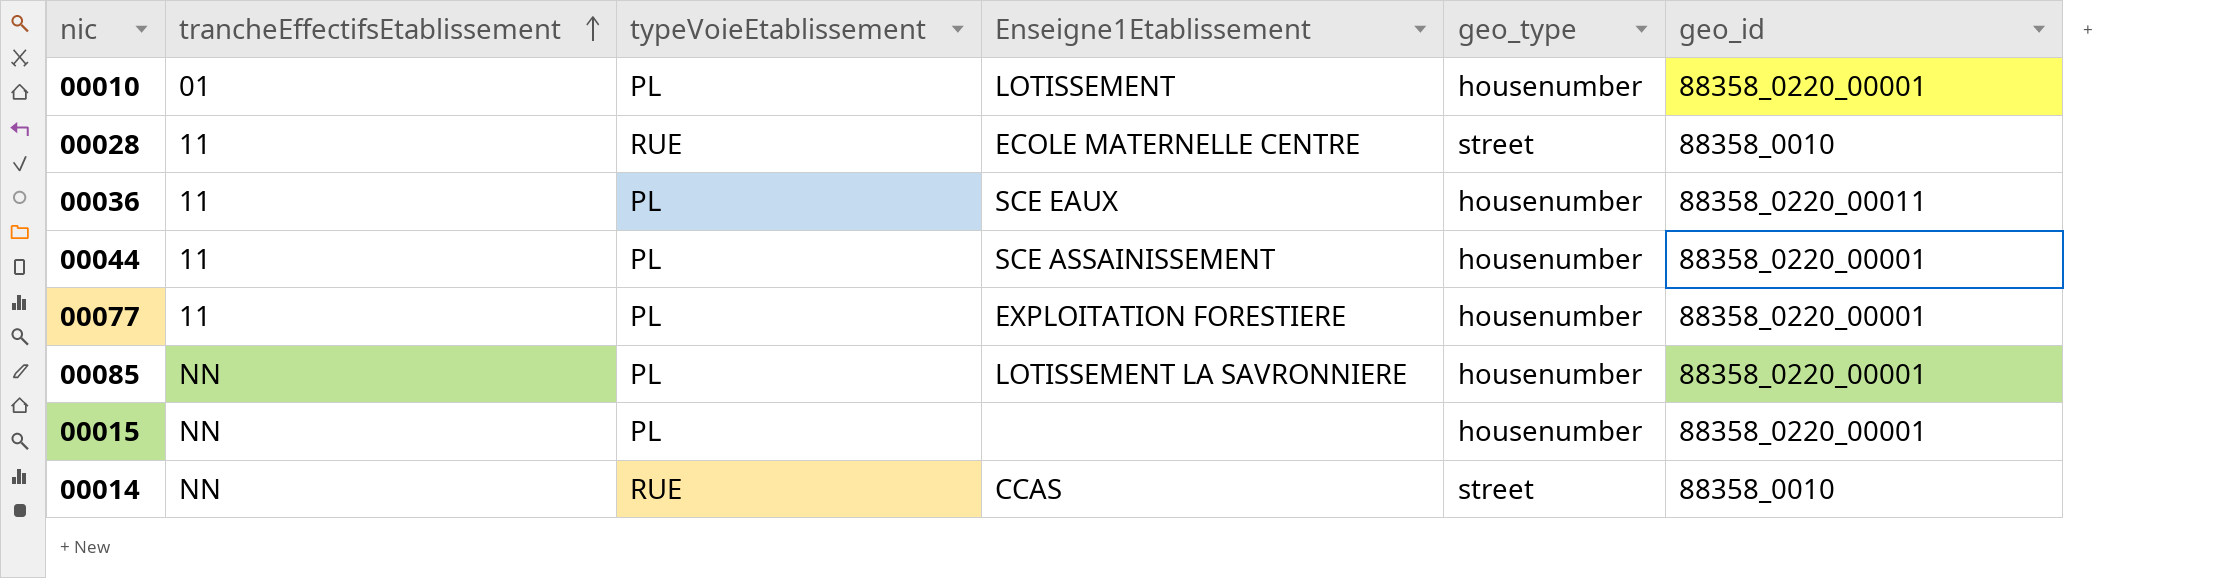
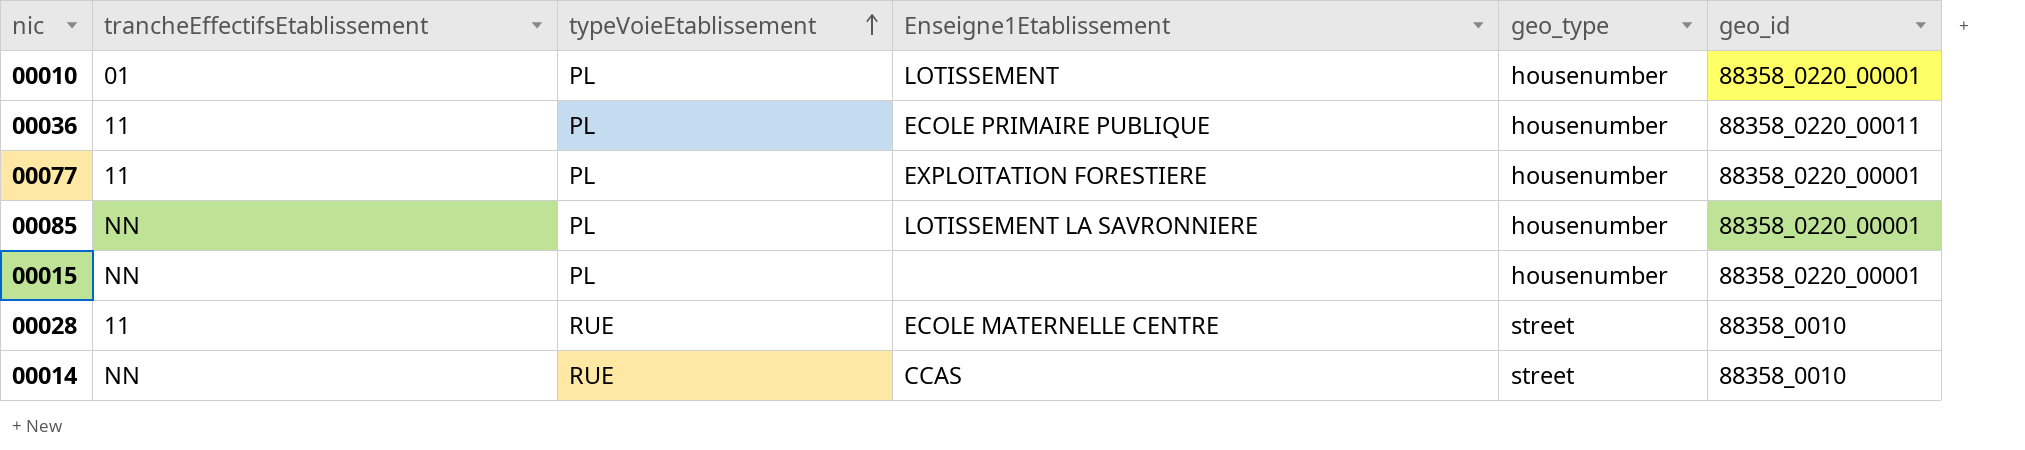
row order: trancheEffectifsEtablissement ascending -> typeVoieEtablissement ascending
row 00044: 11 | PL | SCE ASSAINISSEMENT | housenumber | 88358_0220_00001 -> none
00036 | Enseigne1Etablissement: SCE EAUX -> ECOLE PRIMAIRE PUBLIQUE

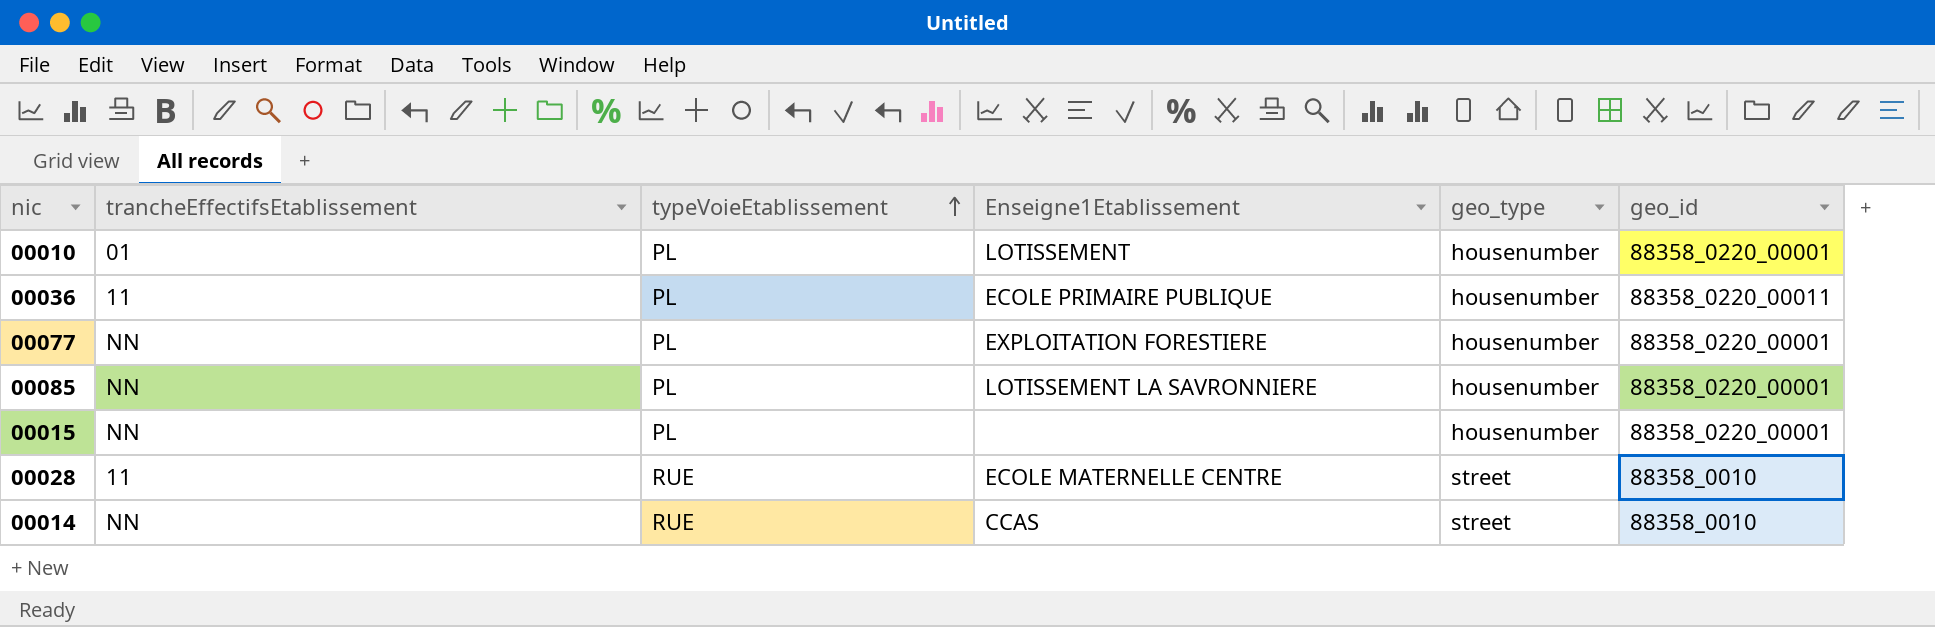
00077 | trancheEffectifsEtablissement: 11 -> NN

